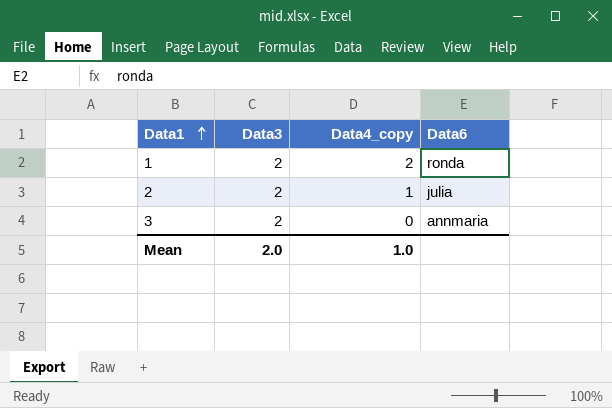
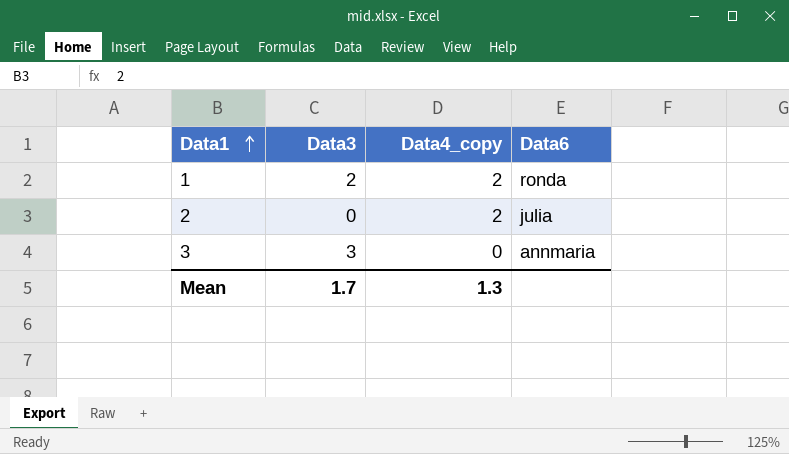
2 | Data3: 2 -> 0
2 | Data4_copy: 1 -> 2
3 | Data3: 2 -> 3
Mean | Data3: 2.0 -> 1.7
Mean | Data4_copy: 1.0 -> 1.3

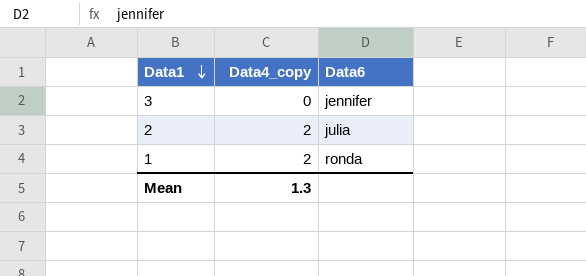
row order: Data1 ascending -> Data1 descending
column Data3 | position: 2 -> none
3 | Data6: annmaria -> jennifer

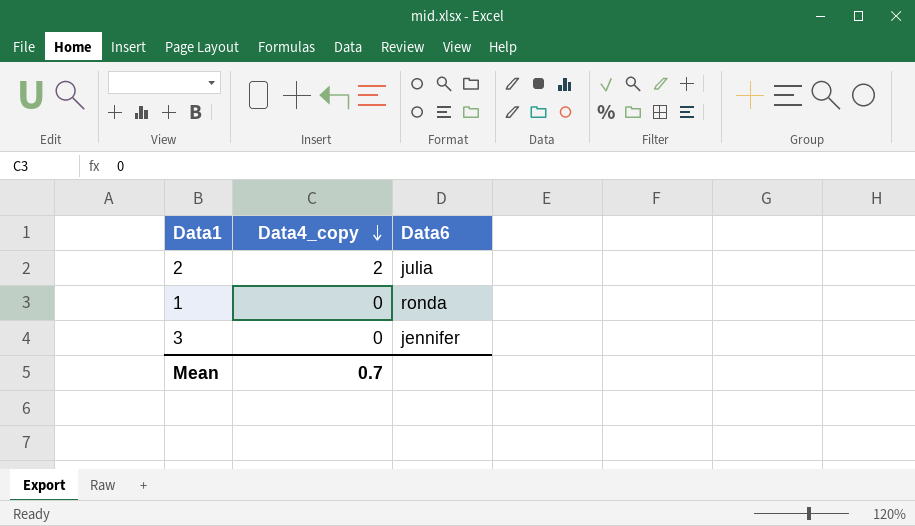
row order: Data1 descending -> Data4_copy descending
1 | Data4_copy: 2 -> 0
Mean | Data4_copy: 1.3 -> 0.7

